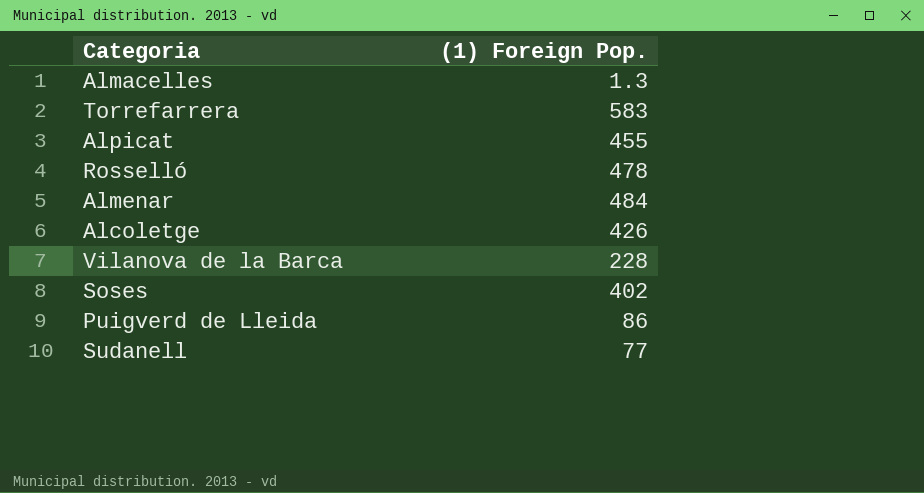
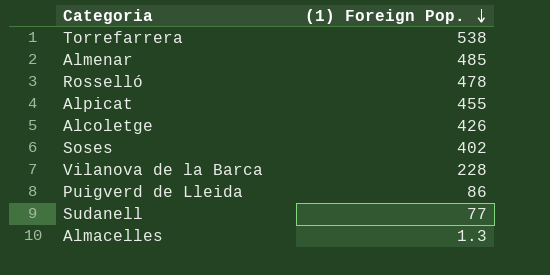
row order: none -> (1) Foreign Pop. descending
Torrefarrera | (1) Foreign Pop.: 583 -> 538
Almenar | (1) Foreign Pop.: 484 -> 485

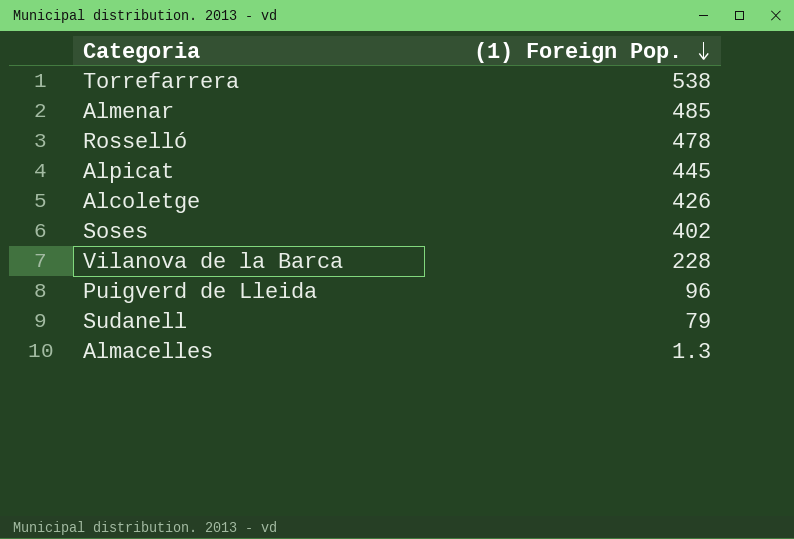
Alpicat | (1) Foreign Pop.: 455 -> 445
Puigverd de Lleida | (1) Foreign Pop.: 86 -> 96
Sudanell | (1) Foreign Pop.: 77 -> 79

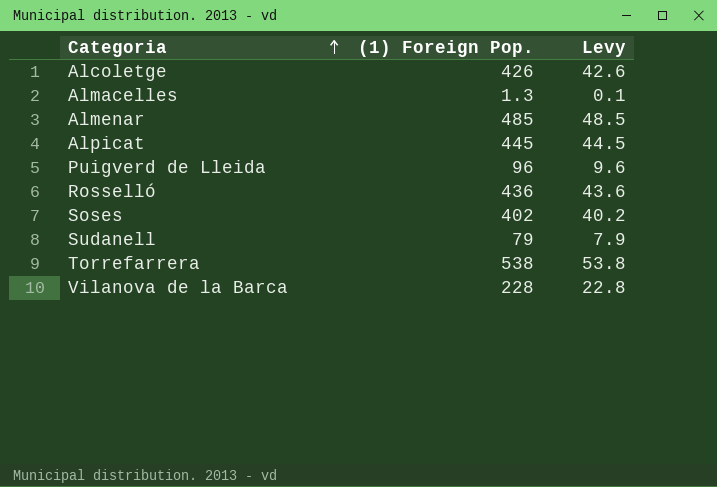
row order: (1) Foreign Pop. descending -> Categoria ascending
column Levy | formula: none -> [(1) Foreign Pop.] * 0.1
Rosselló | (1) Foreign Pop.: 478 -> 436

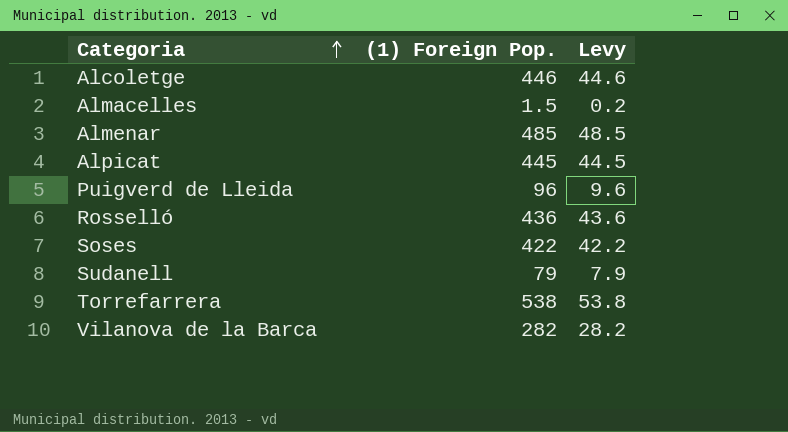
Alcoletge | (1) Foreign Pop.: 426 -> 446
Alcoletge | Levy: 42.6 -> 44.6
Almacelles | (1) Foreign Pop.: 1.3 -> 1.5
Almacelles | Levy: 0.1 -> 0.2
Soses | (1) Foreign Pop.: 402 -> 422
Soses | Levy: 40.2 -> 42.2
Vilanova de la Barca | (1) Foreign Pop.: 228 -> 282
Vilanova de la Barca | Levy: 22.8 -> 28.2

